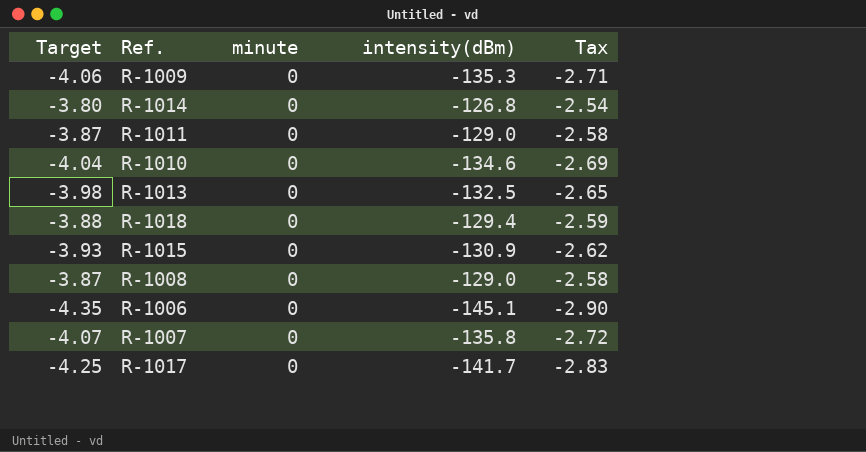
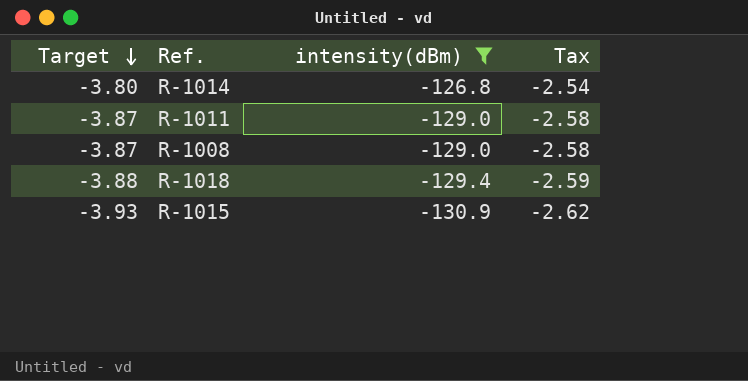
filter: none -> intensity(dBm) >= -130.9
row order: none -> Target descending
column minute | position: 3 -> none

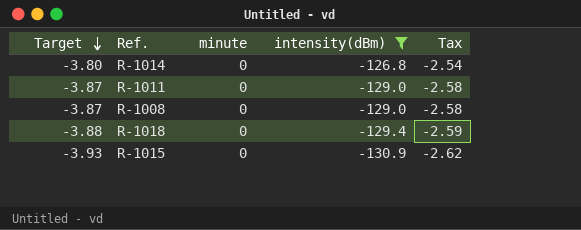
column minute | position: none -> 3

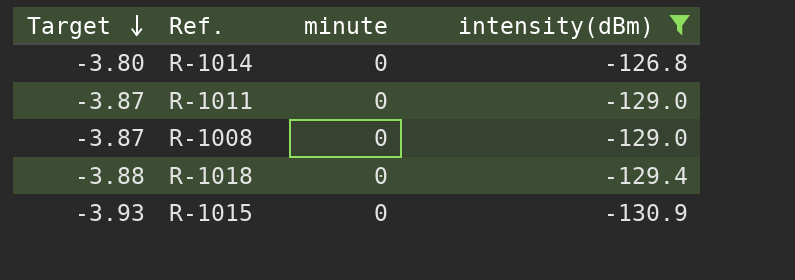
column Tax | formula: [intensity(dBm)] * 0.02 -> none

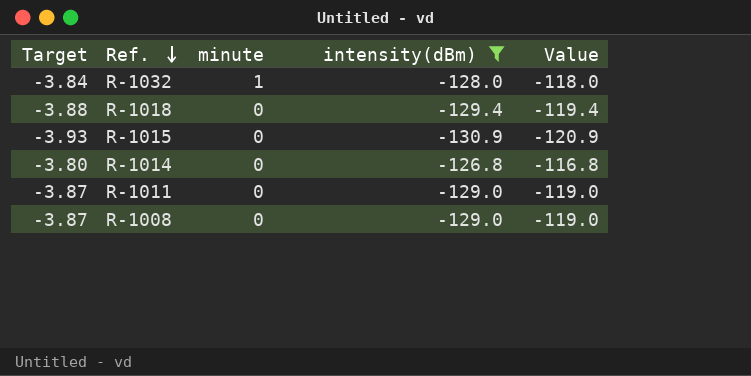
row order: Target descending -> Ref. descending
column Value | formula: none -> [intensity(dBm)] + 10
row R-1032: none -> -3.84 | 1 | -128.0 | -118.0

